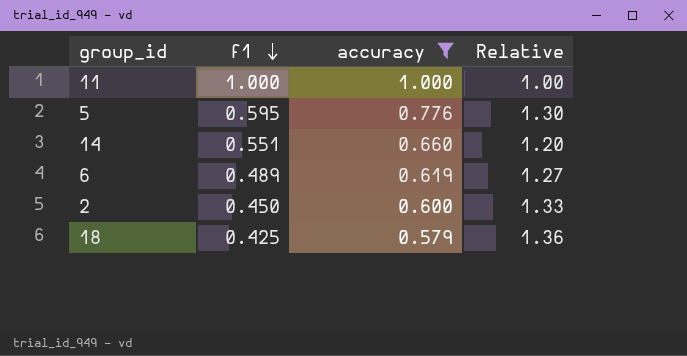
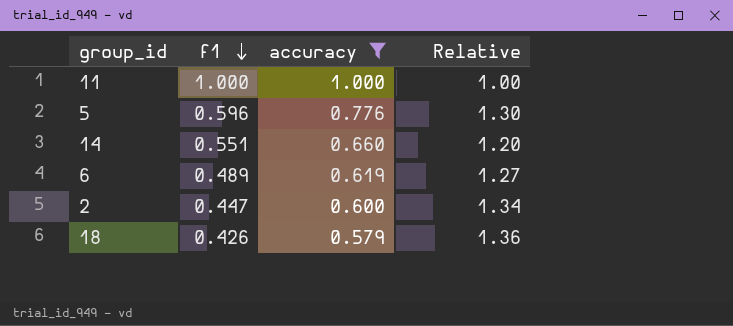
5 | f1: 0.595 -> 0.596
2 | f1: 0.450 -> 0.447
2 | Relative: 1.33 -> 1.34
18 | f1: 0.425 -> 0.426

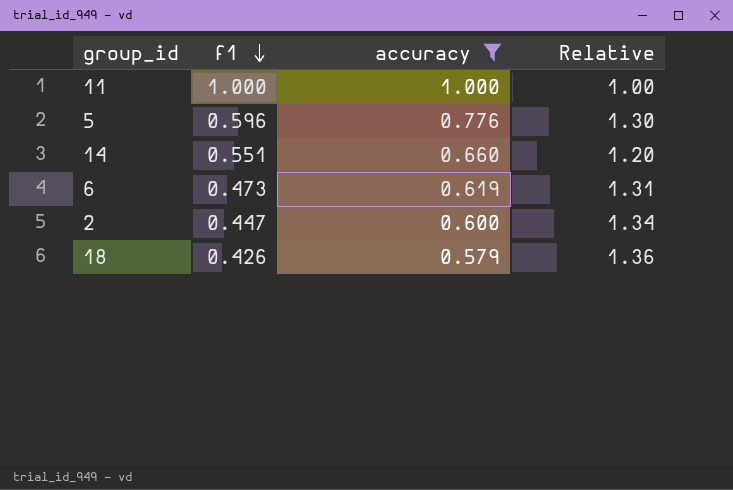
6 | f1: 0.489 -> 0.473
6 | Relative: 1.27 -> 1.31

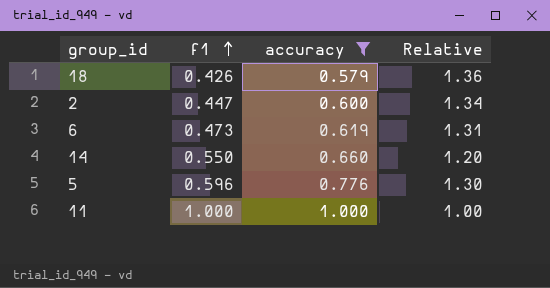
row order: f1 descending -> f1 ascending
14 | f1: 0.551 -> 0.550

